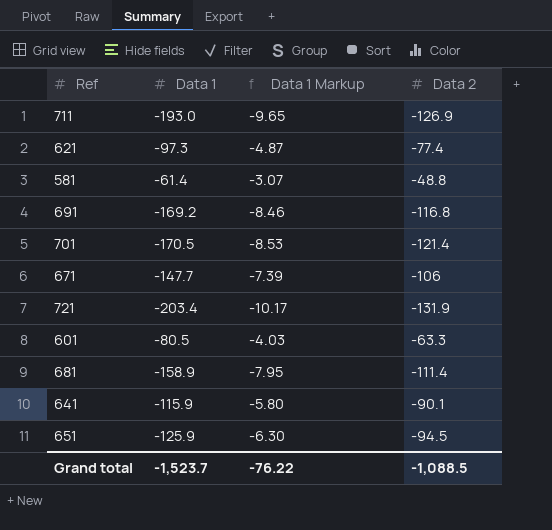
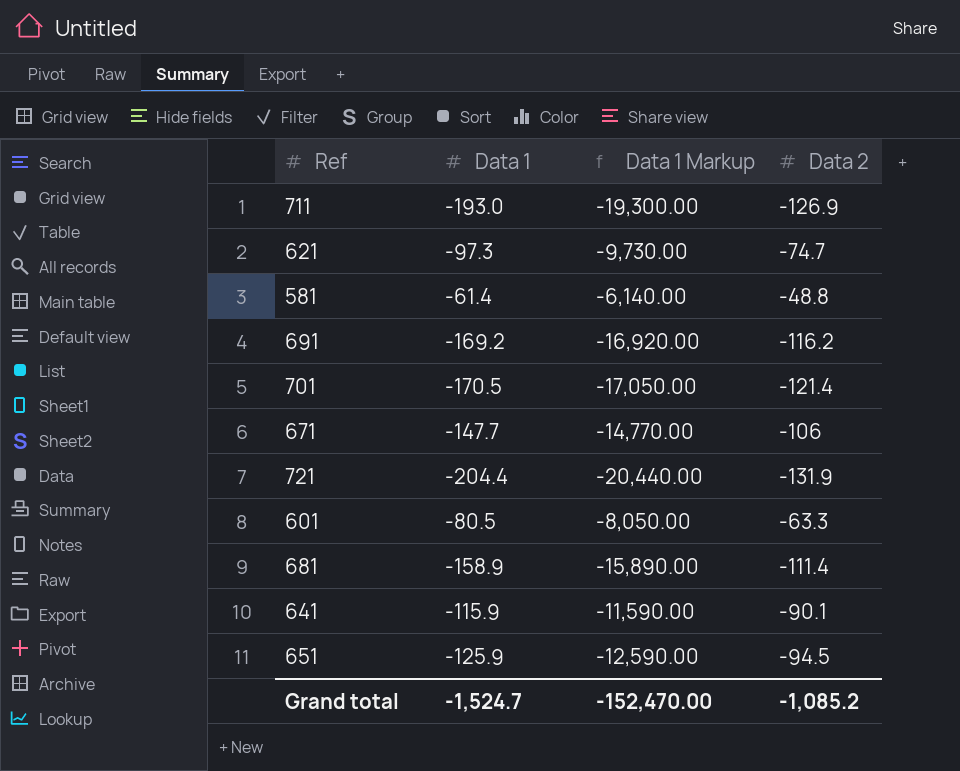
column Data 1 Markup | formula: [Data 1] * 0.05 -> [Data 1] * 100
621 | Data 2: -77.4 -> -74.7
691 | Data 2: -116.8 -> -116.2
721 | Data 1: -203.4 -> -204.4
Grand total | Data 1: -1,523.7 -> -1,524.7
Grand total | Data 1 Markup: -76.22 -> -152,470.00
Grand total | Data 2: -1,088.5 -> -1,085.2

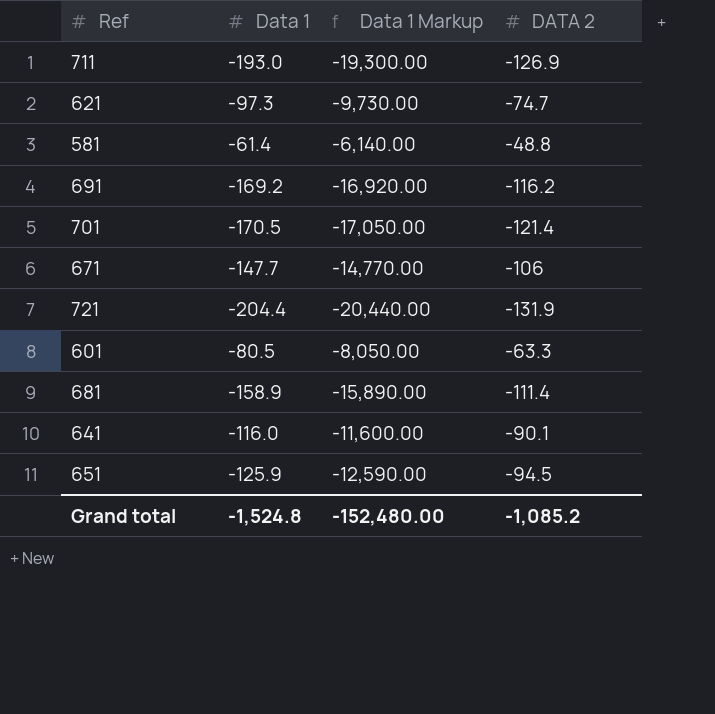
column name: Data 2 -> DATA 2
641 | Data 1: -115.9 -> -116.0
641 | Data 1 Markup: -11,590.00 -> -11,600.00
Grand total | Data 1: -1,524.7 -> -1,524.8
Grand total | Data 1 Markup: -152,470.00 -> -152,480.00

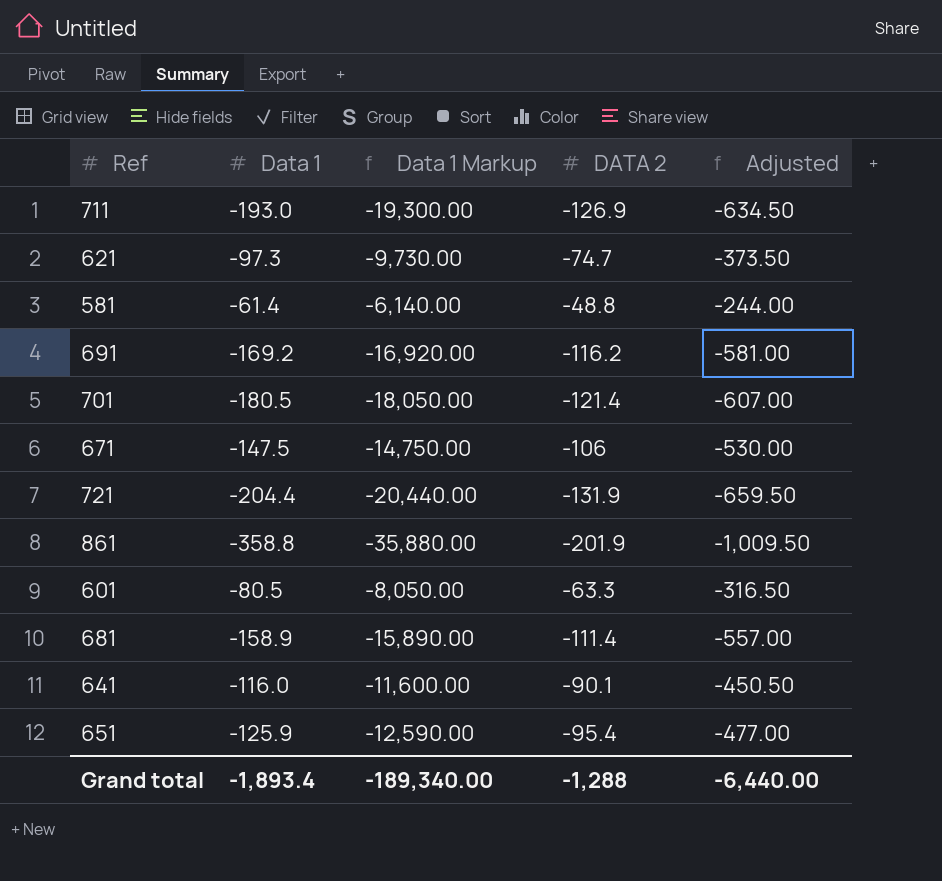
column Adjusted | formula: none -> [DATA 2] * 5
701 | Data 1: -170.5 -> -180.5
701 | Data 1 Markup: -17,050.00 -> -18,050.00
671 | Data 1: -147.7 -> -147.5
671 | Data 1 Markup: -14,770.00 -> -14,750.00
row 861: none -> -358.8 | -35,880.00 | -201.9 | -1,009.50
651 | DATA 2: -94.5 -> -95.4
Grand total | Data 1: -1,524.8 -> -1,893.4
Grand total | Data 1 Markup: -152,480.00 -> -189,340.00
Grand total | DATA 2: -1,085.2 -> -1,288

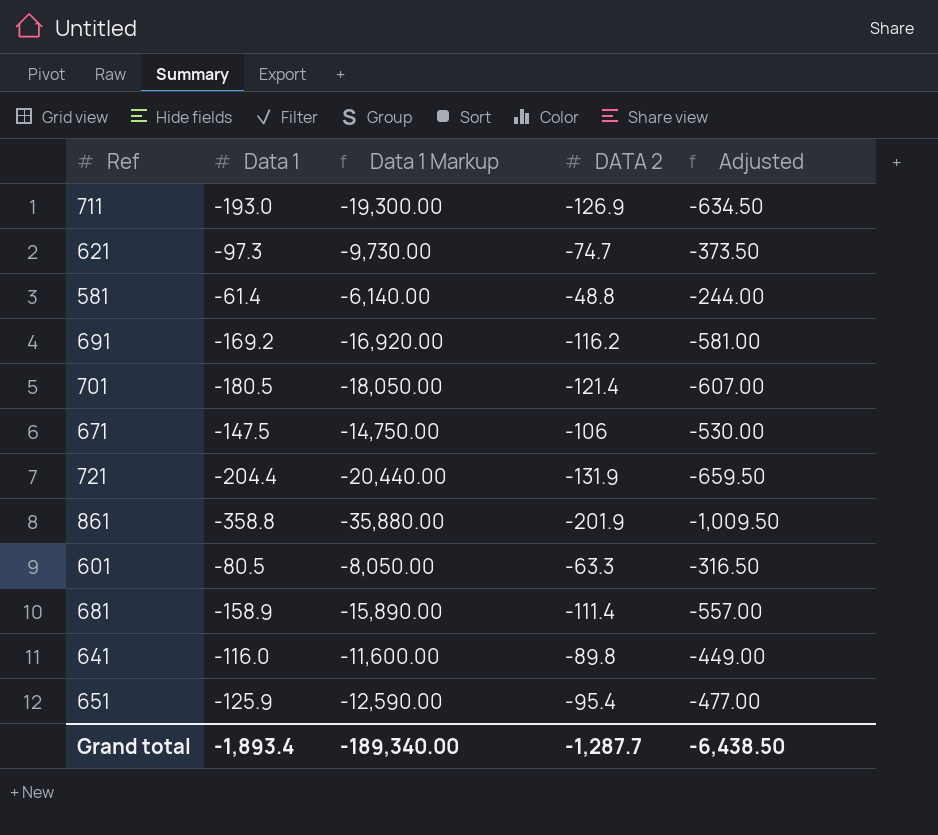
641 | DATA 2: -90.1 -> -89.8
641 | Adjusted: -450.50 -> -449.00
Grand total | DATA 2: -1,288 -> -1,287.7
Grand total | Adjusted: -6,440.00 -> -6,438.50

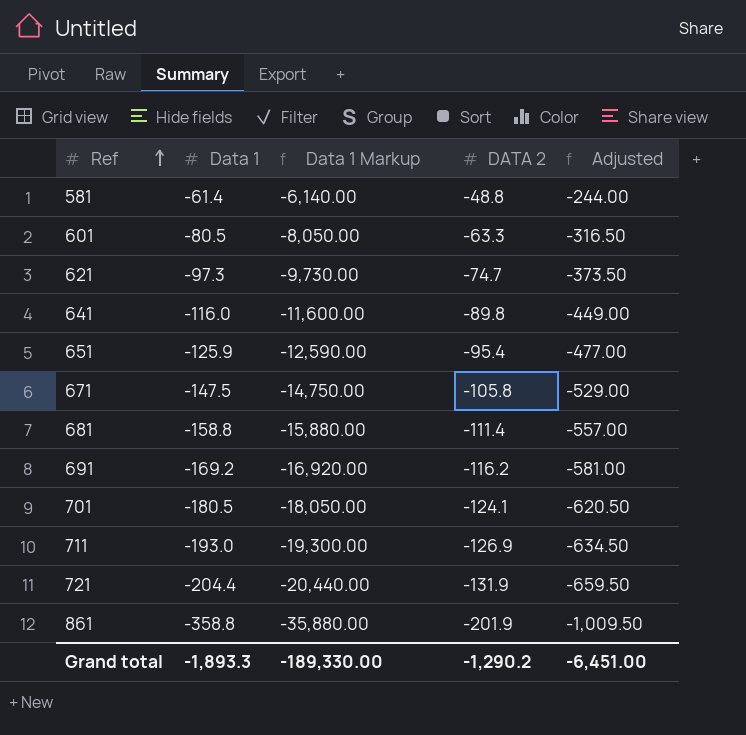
row order: none -> Ref ascending
671 | DATA 2: -106 -> -105.8
671 | Adjusted: -530.00 -> -529.00
681 | Data 1: -158.9 -> -158.8
681 | Data 1 Markup: -15,890.00 -> -15,880.00
701 | DATA 2: -121.4 -> -124.1
701 | Adjusted: -607.00 -> -620.50
Grand total | Data 1: -1,893.4 -> -1,893.3
Grand total | Data 1 Markup: -189,340.00 -> -189,330.00
Grand total | DATA 2: -1,287.7 -> -1,290.2
Grand total | Adjusted: -6,438.50 -> -6,451.00

